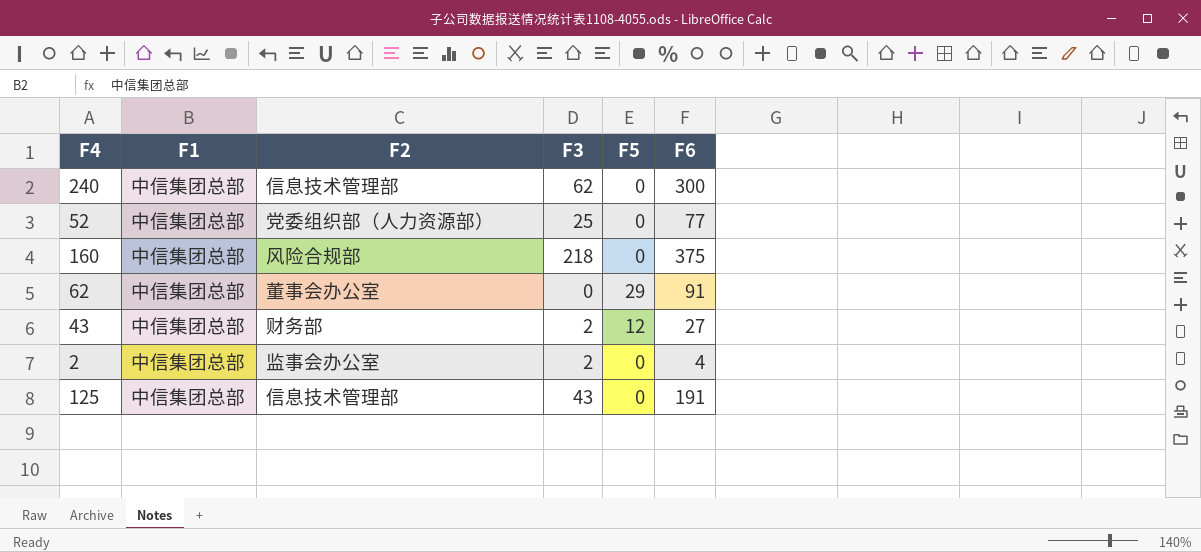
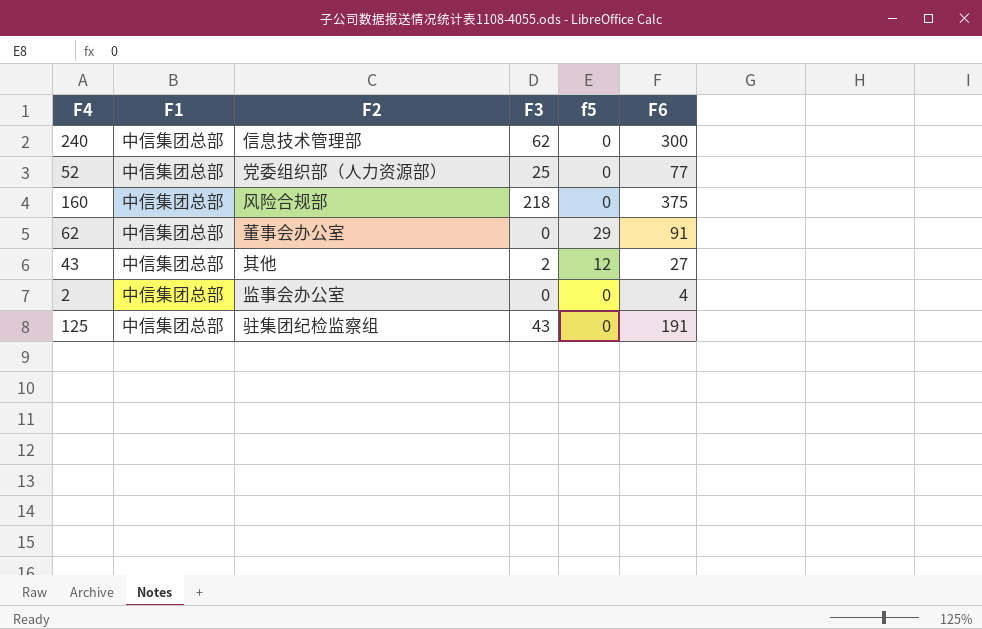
column name: F5 -> f5
43 | F2: 财务部 -> 其他
2 | F3: 2 -> 0
125 | F2: 信息技术管理部 -> 驻集团纪检监察组

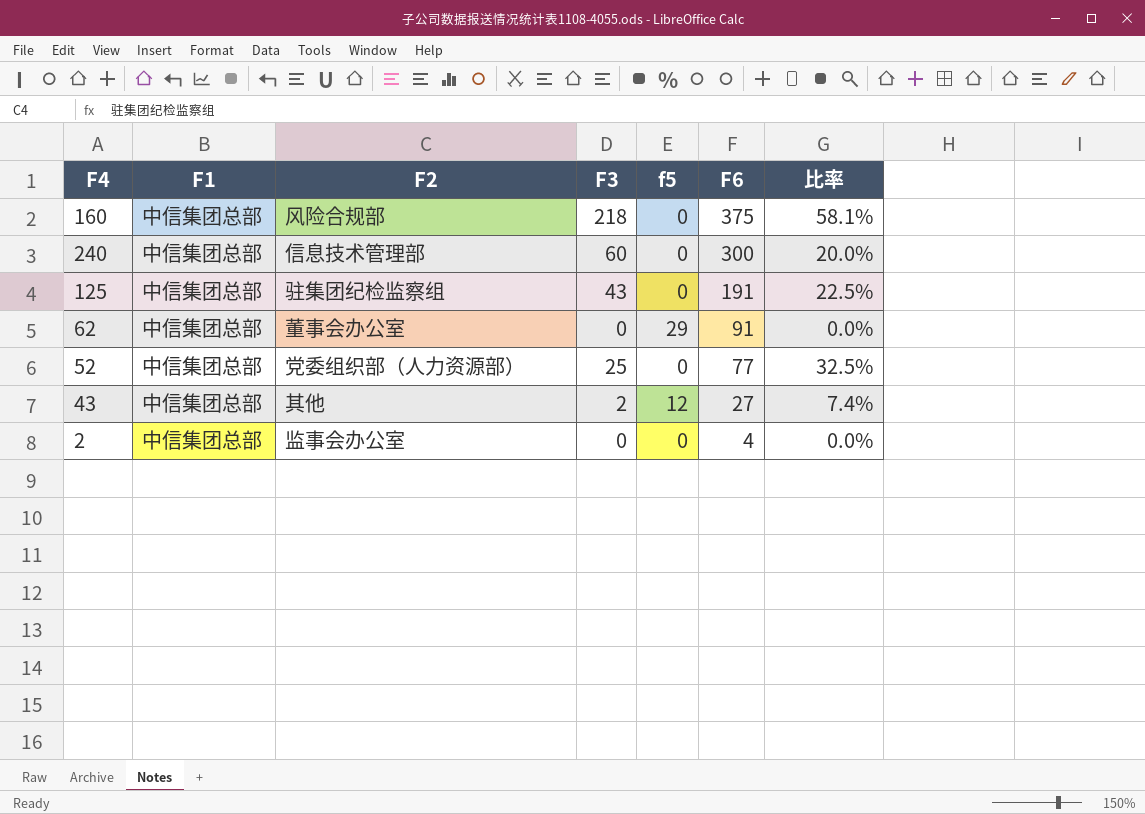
row order: none -> F6 descending
column 比率 | formula: none -> [F3] / [F6]
240 | F3: 62 -> 60

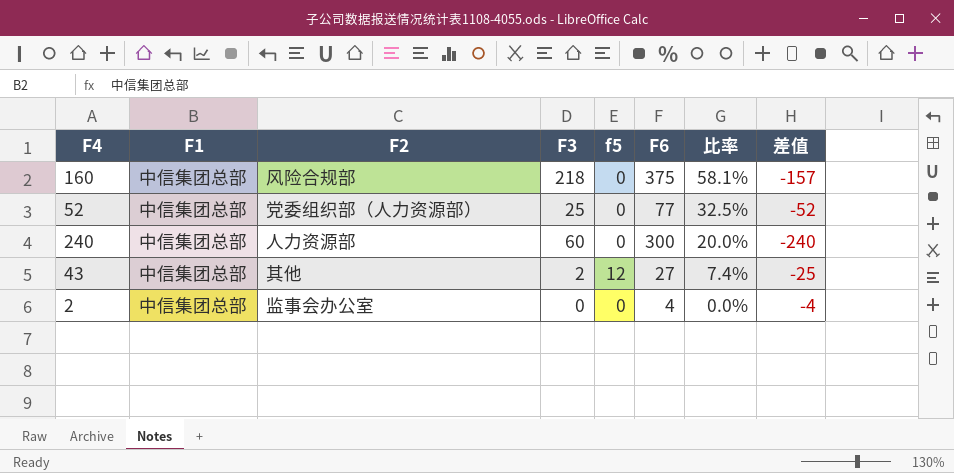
row order: F6 descending -> 比率 descending
column 差值 | formula: none -> [F3] - [F6]
row 125: 中信集团总部 | 驻集团纪检监察组 | 43 | 0 | 191 | 22.5% -> none
row 62: 中信集团总部 | 董事会办公室 | 0 | 29 | 91 | 0.0% -> none
240 | F2: 信息技术管理部 -> 人力资源部

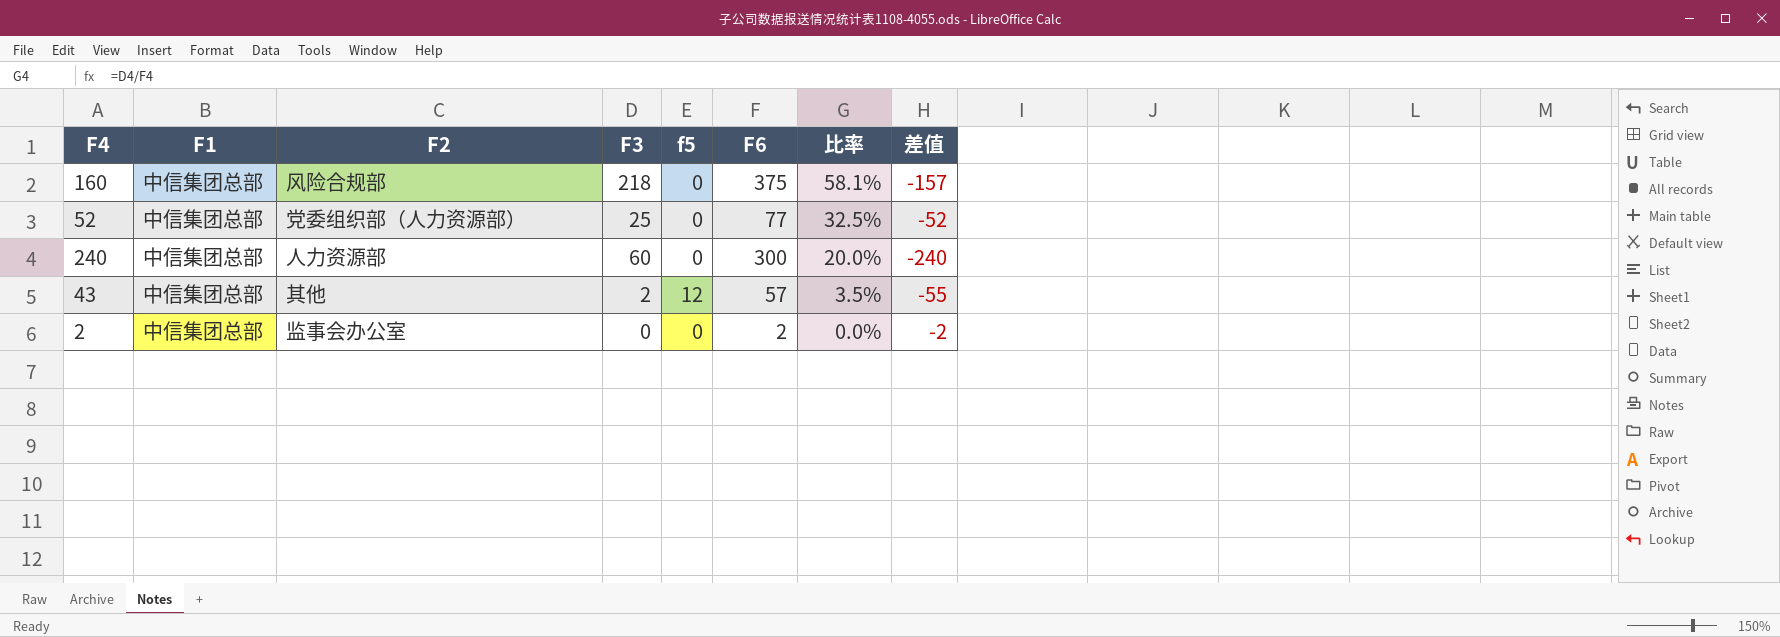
43 | F6: 27 -> 57
43 | 比率: 7.4% -> 3.5%
43 | 差值: -25 -> -55
2 | F6: 4 -> 2
2 | 差值: -4 -> -2

